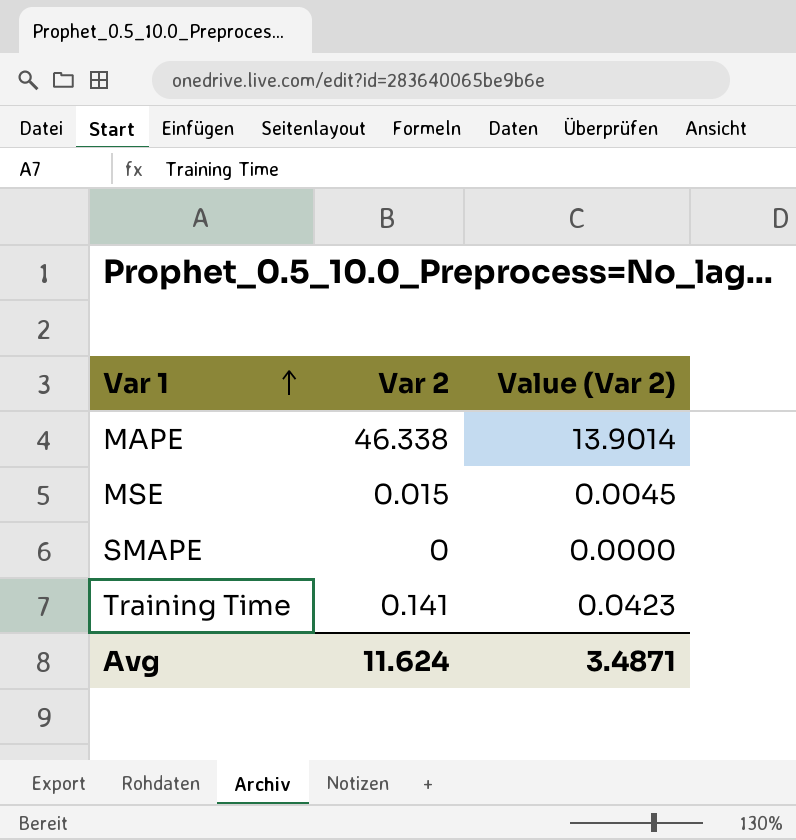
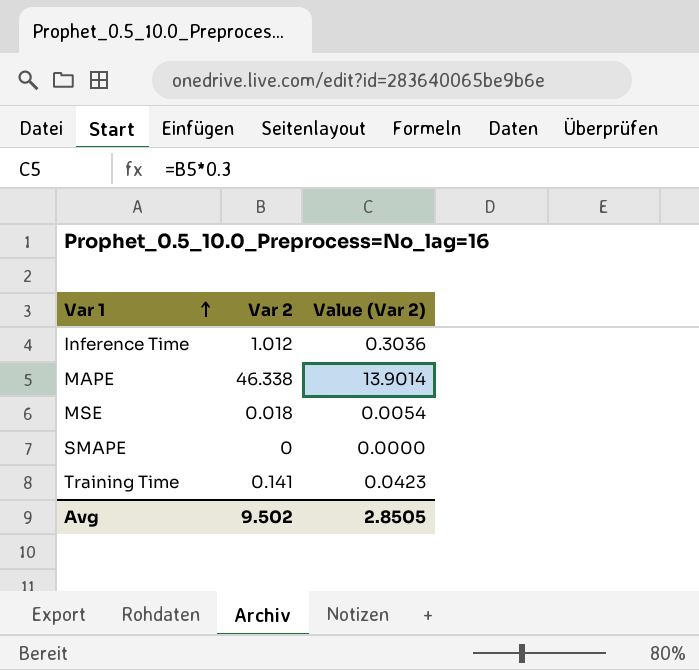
row Inference Time: none -> 1.012 | 0.3036
MSE | Var 2: 0.015 -> 0.018
MSE | Value (Var 2): 0.0045 -> 0.0054
Avg | Var 2: 11.624 -> 9.502
Avg | Value (Var 2): 3.4871 -> 2.8505

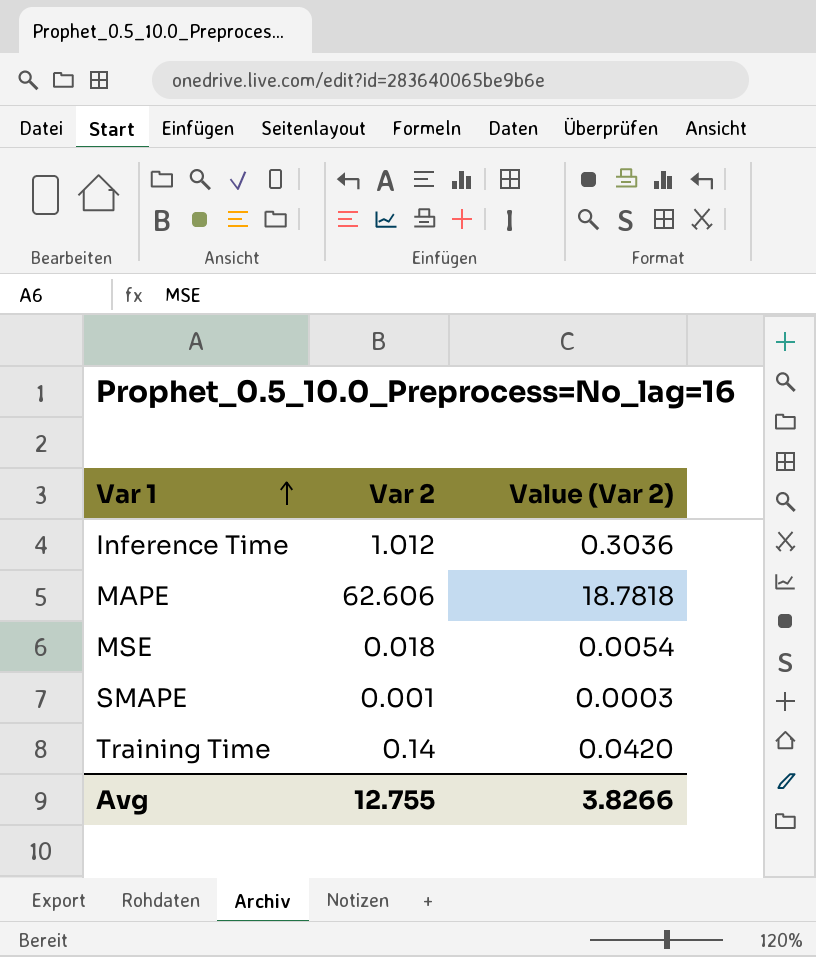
MAPE | Var 2: 46.338 -> 62.606
MAPE | Value (Var 2): 13.9014 -> 18.7818
SMAPE | Var 2: 0 -> 0.001
SMAPE | Value (Var 2): 0.0000 -> 0.0003
Training Time | Var 2: 0.141 -> 0.14
Training Time | Value (Var 2): 0.0423 -> 0.0420
Avg | Var 2: 9.502 -> 12.755
Avg | Value (Var 2): 2.8505 -> 3.8266

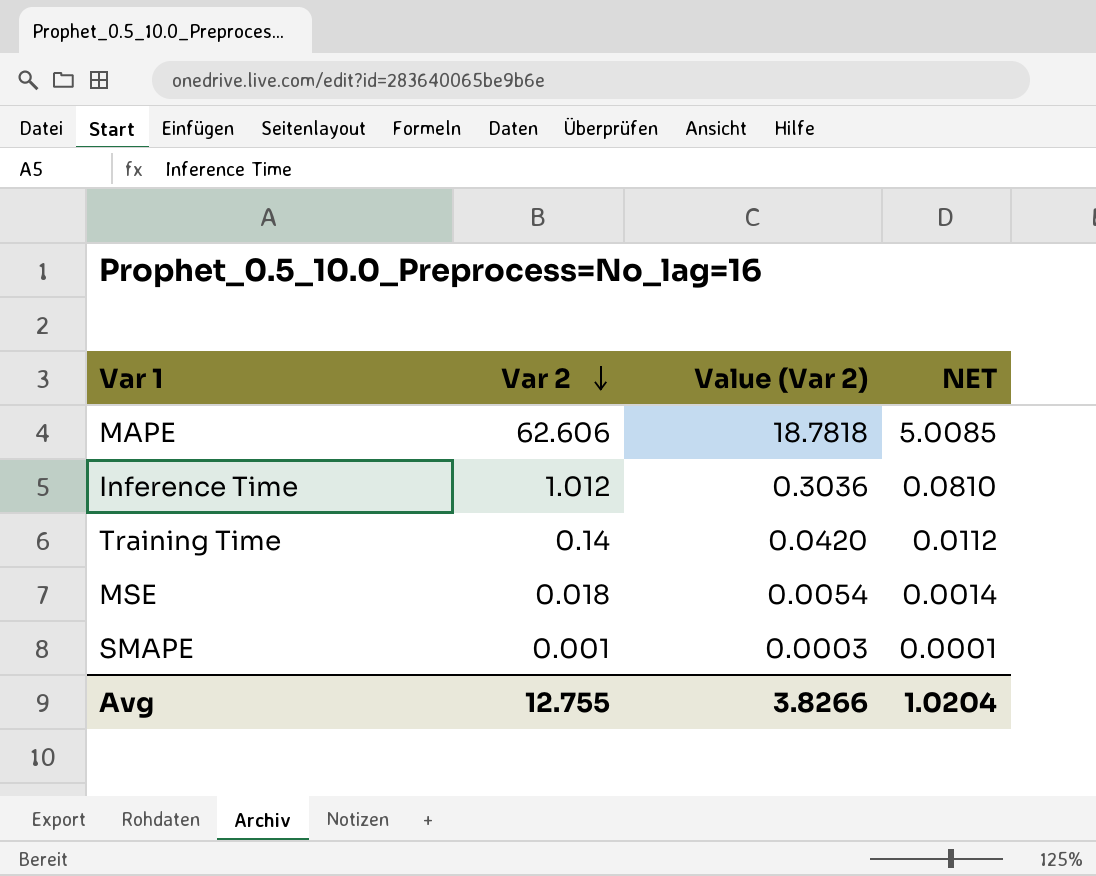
row order: Var 1 ascending -> Var 2 descending
column NET | formula: none -> [Var 2] * 0.08

